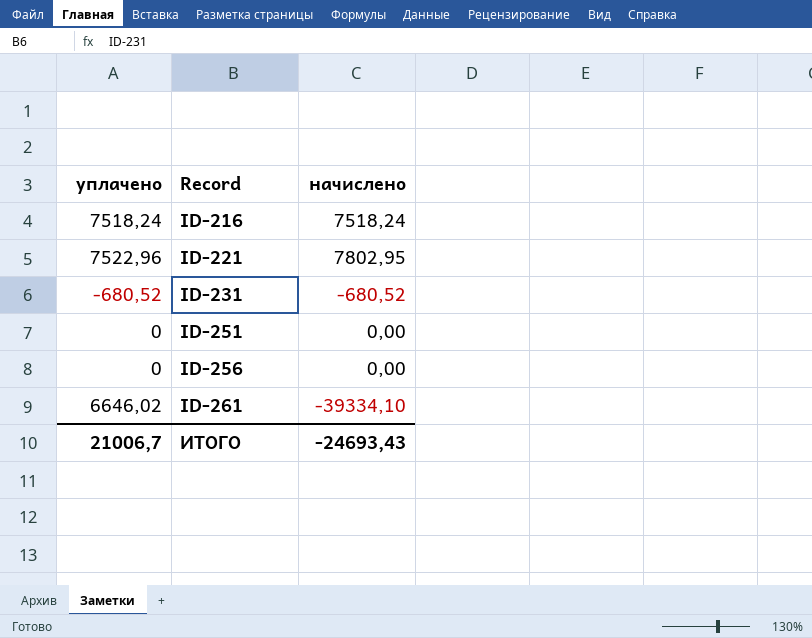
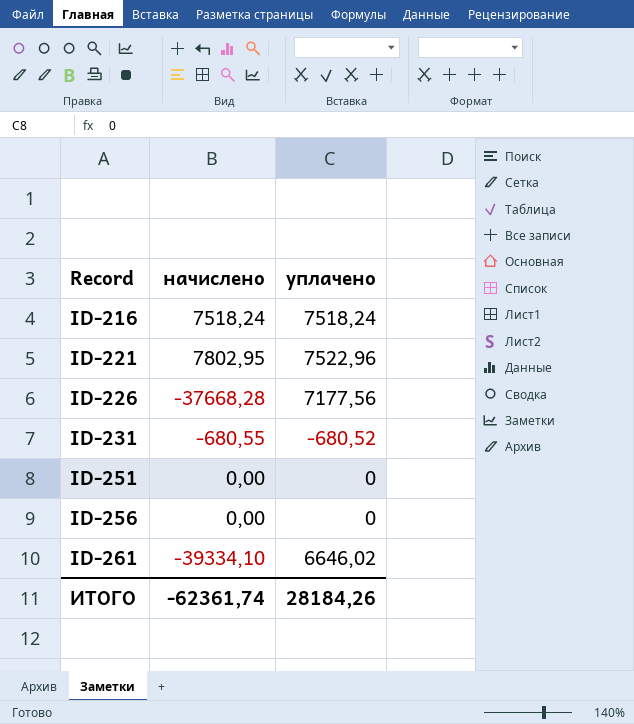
column уплачено | position: 1 -> 3
row ID-226: none -> -37668,28 | 7177,56
ID-231 | начислено: -680,52 -> -680,55
ИТОГО | начислено: -24693,43 -> -62361,74
ИТОГО | уплачено: 21006,7 -> 28184,26

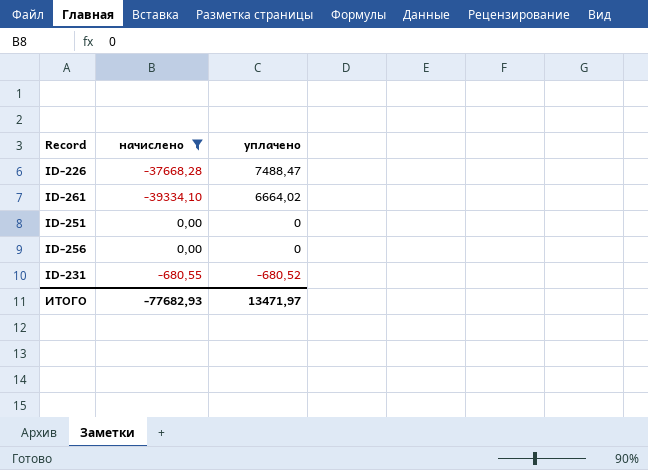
filter: none -> начислено <= 0,00
row order: Record ascending -> уплачено descending
ID-226 | уплачено: 7177,56 -> 7488,47
ID-261 | уплачено: 6646,02 -> 6664,02
ИТОГО | начислено: -62361,74 -> -77682,93
ИТОГО | уплачено: 28184,26 -> 13471,97

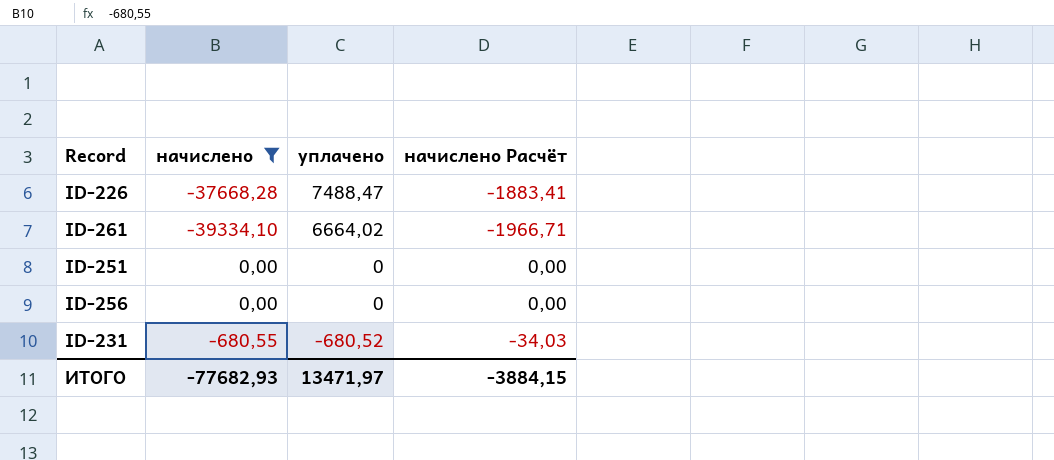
column начислено Расчёт | formula: none -> [начислено] * 0,05

